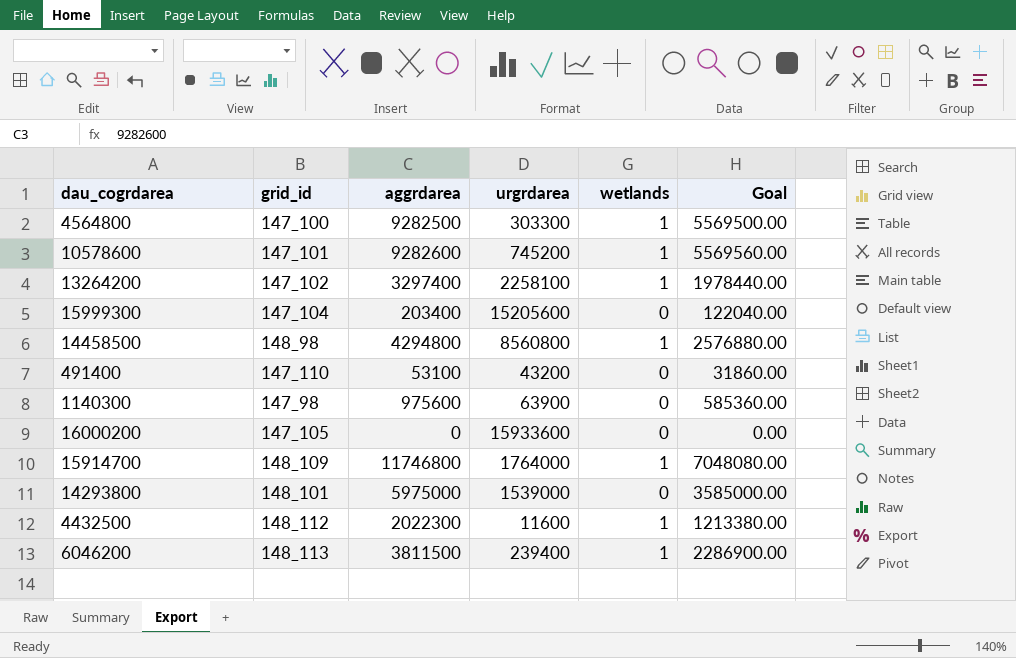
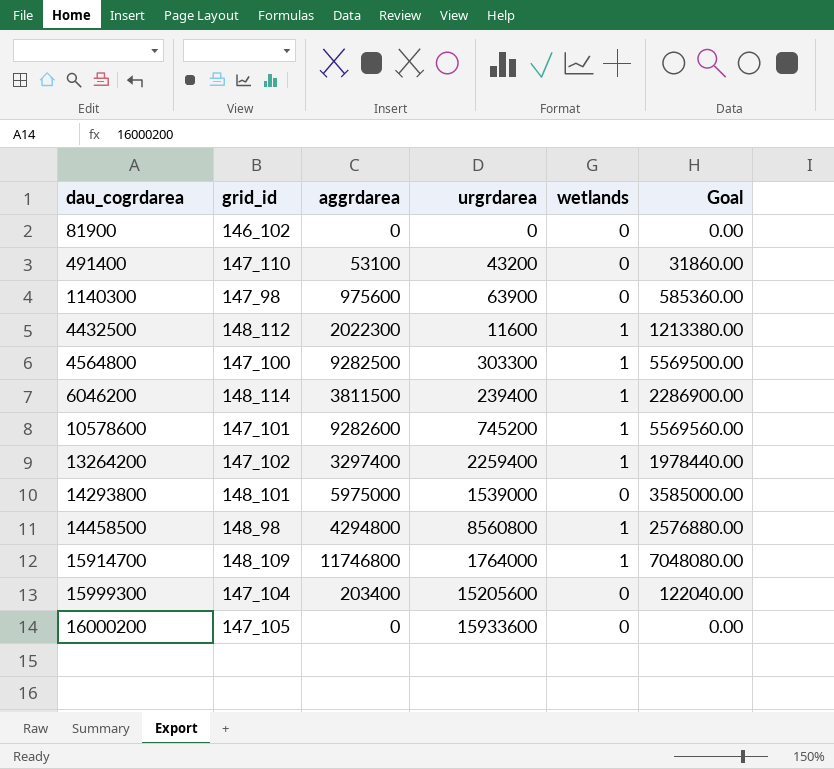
row order: none -> dau_cogrdarea ascending
row 81900: none -> 146_102 | 0 | 0 | 0 | 0.00
6046200 | grid_id: 148_113 -> 148_114
13264200 | urgrdarea: 2258100 -> 2259400

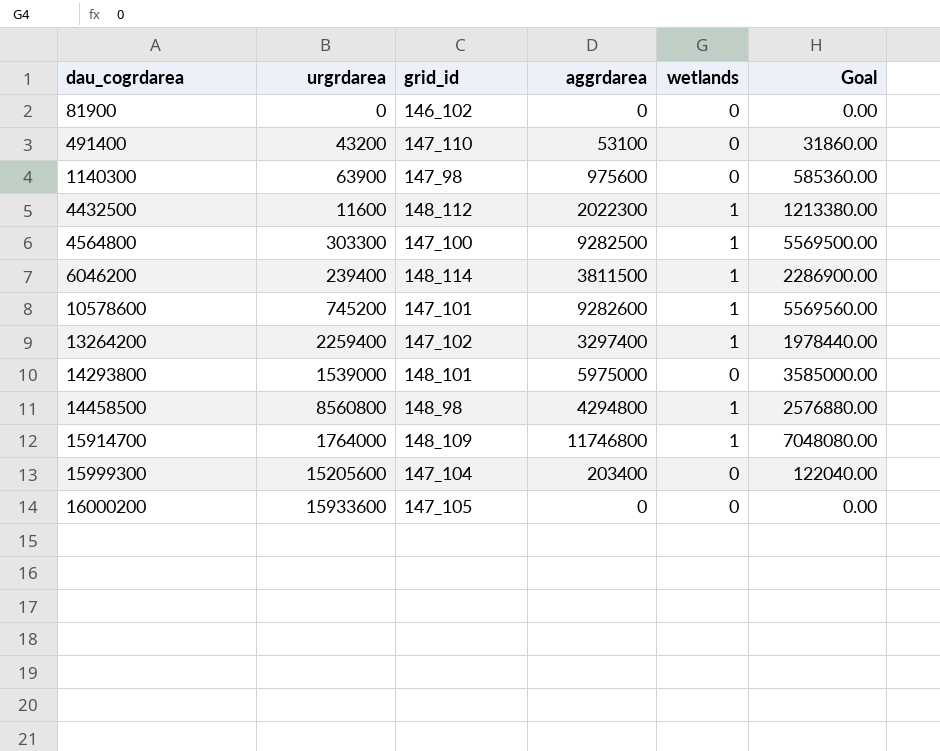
column urgrdarea | position: 4 -> 2

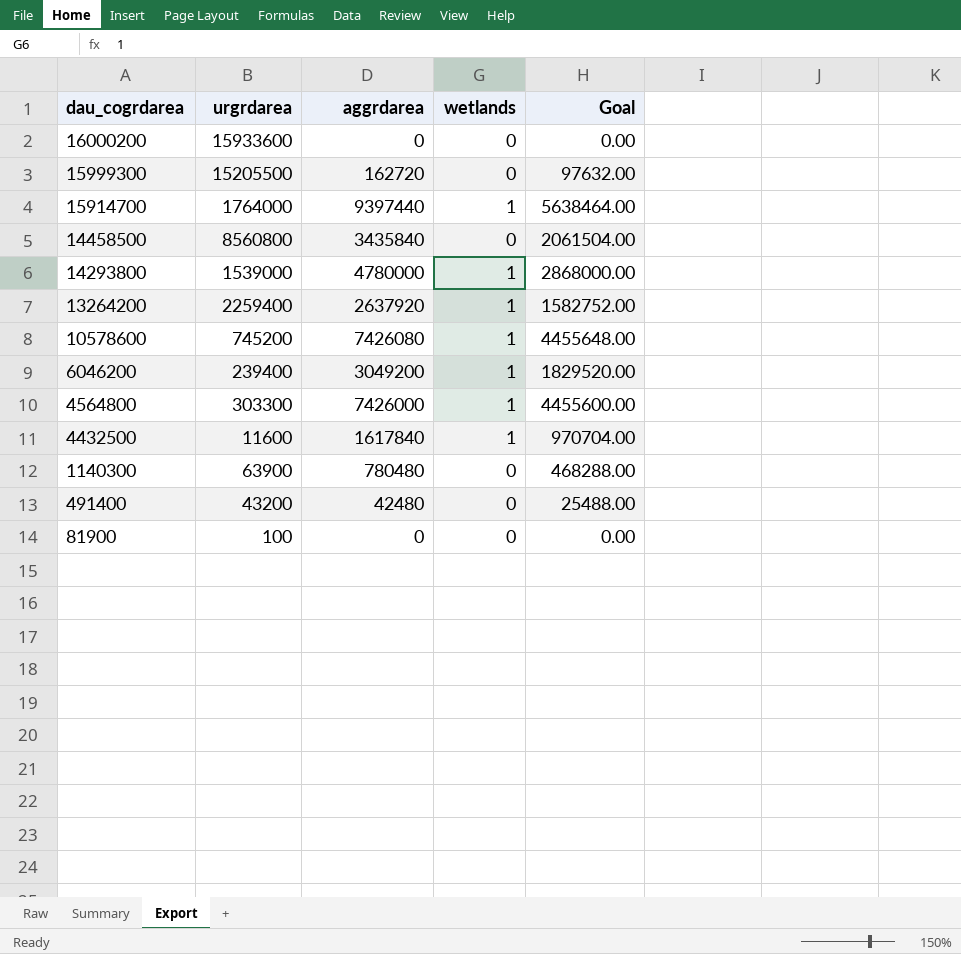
row order: dau_cogrdarea ascending -> dau_cogrdarea descending
column grid_id | position: 3 -> none
15999300 | urgrdarea: 15205600 -> 15205500
15999300 | aggrdarea: 203400 -> 162720
15999300 | Goal: 122040.00 -> 97632.00
15914700 | aggrdarea: 11746800 -> 9397440
15914700 | Goal: 7048080.00 -> 5638464.00
14458500 | aggrdarea: 4294800 -> 3435840
14458500 | wetlands: 1 -> 0
14458500 | Goal: 2576880.00 -> 2061504.00
14293800 | aggrdarea: 5975000 -> 4780000
14293800 | wetlands: 0 -> 1
14293800 | Goal: 3585000.00 -> 2868000.00
13264200 | aggrdarea: 3297400 -> 2637920
13264200 | Goal: 1978440.00 -> 1582752.00
10578600 | aggrdarea: 9282600 -> 7426080
10578600 | Goal: 5569560.00 -> 4455648.00
6046200 | aggrdarea: 3811500 -> 3049200
6046200 | Goal: 2286900.00 -> 1829520.00
4564800 | aggrdarea: 9282500 -> 7426000
4564800 | Goal: 5569500.00 -> 4455600.00
4432500 | aggrdarea: 2022300 -> 1617840
4432500 | Goal: 1213380.00 -> 970704.00
1140300 | aggrdarea: 975600 -> 780480
1140300 | Goal: 585360.00 -> 468288.00
491400 | aggrdarea: 53100 -> 42480
491400 | Goal: 31860.00 -> 25488.00
81900 | urgrdarea: 0 -> 100

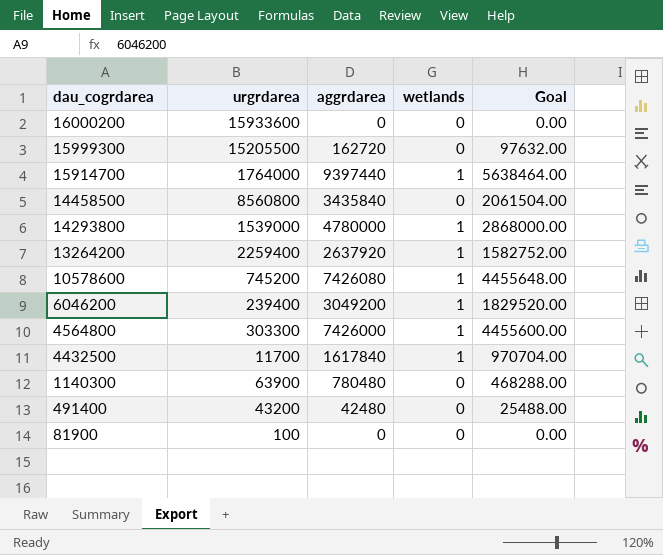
4432500 | urgrdarea: 11600 -> 11700

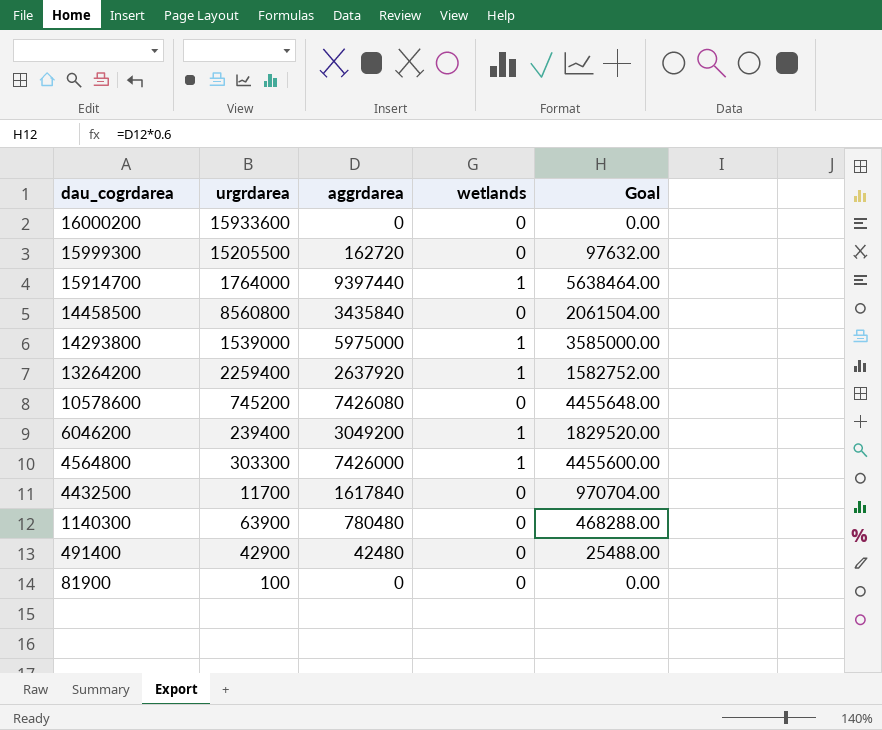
14293800 | aggrdarea: 4780000 -> 5975000
14293800 | Goal: 2868000.00 -> 3585000.00
10578600 | wetlands: 1 -> 0
4432500 | wetlands: 1 -> 0
491400 | urgrdarea: 43200 -> 42900

